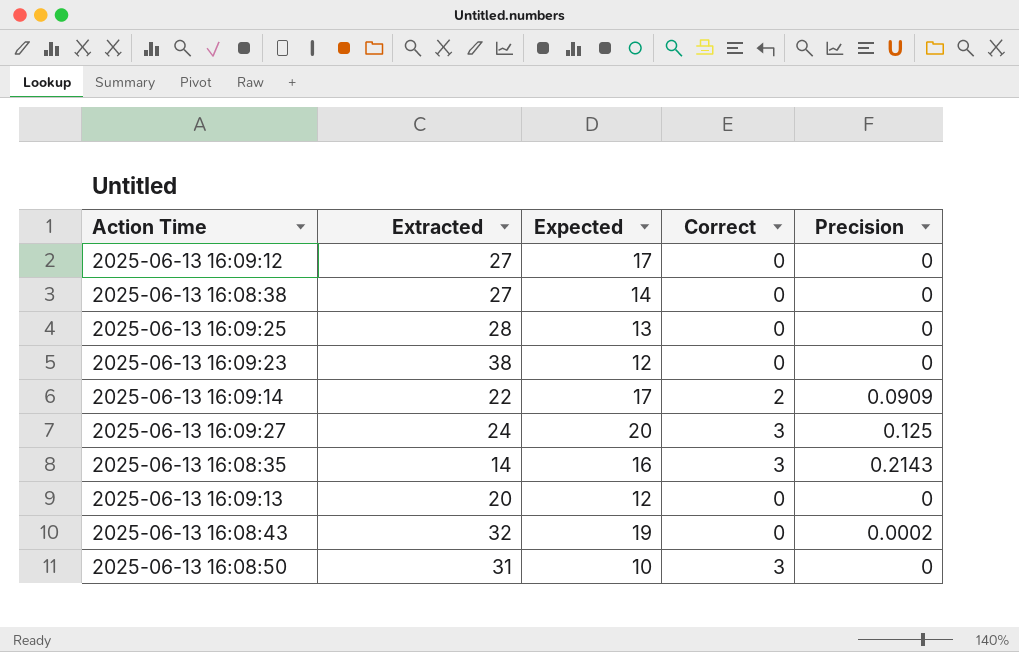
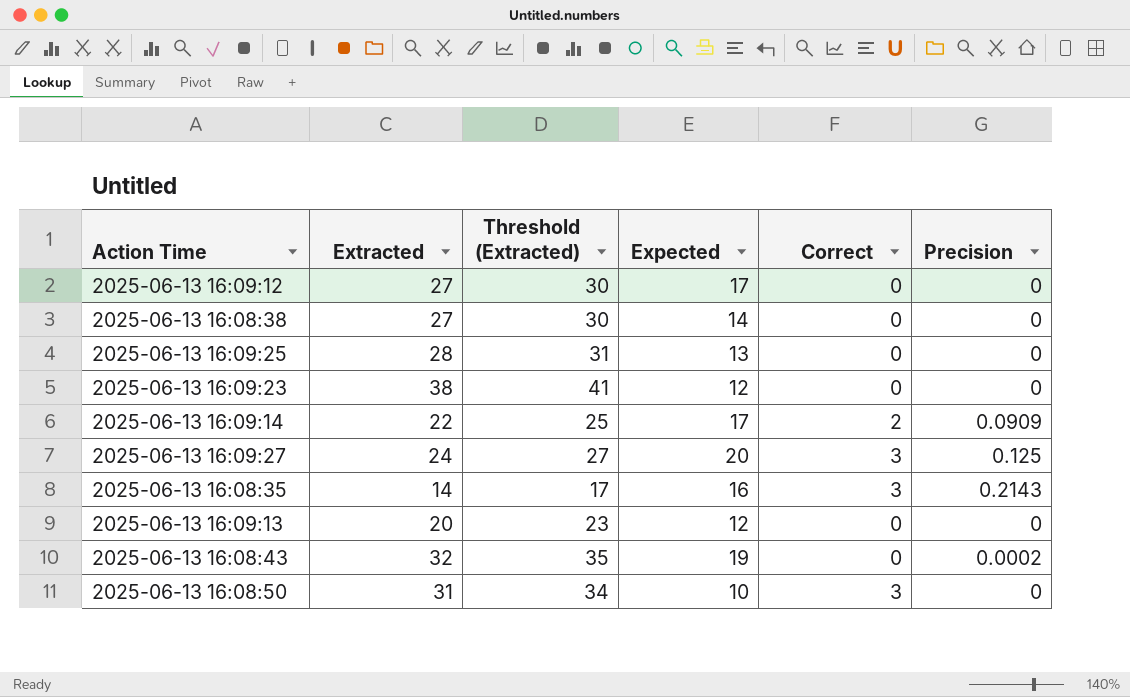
column Threshold (Extracted) | formula: none -> [Extracted] + 3

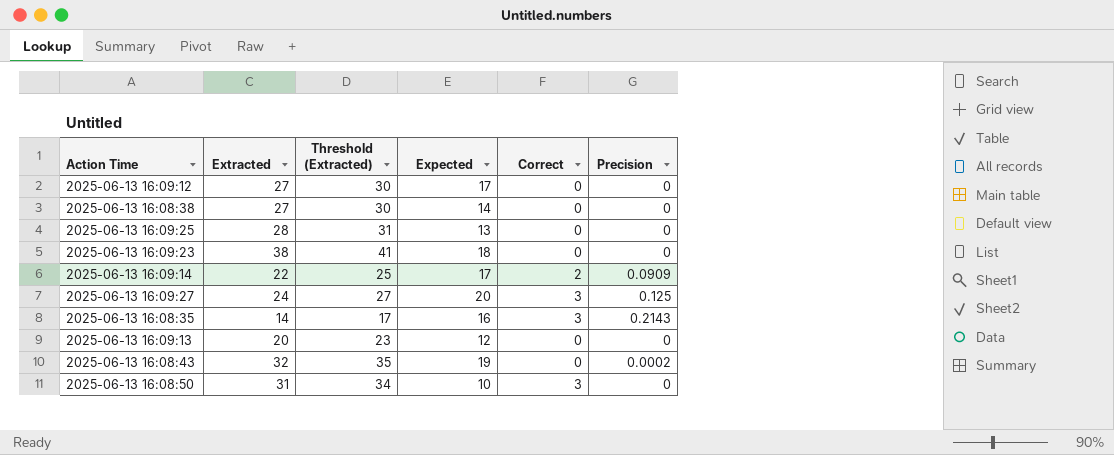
2025-06-13 16:09:23 | Expected: 12 -> 18

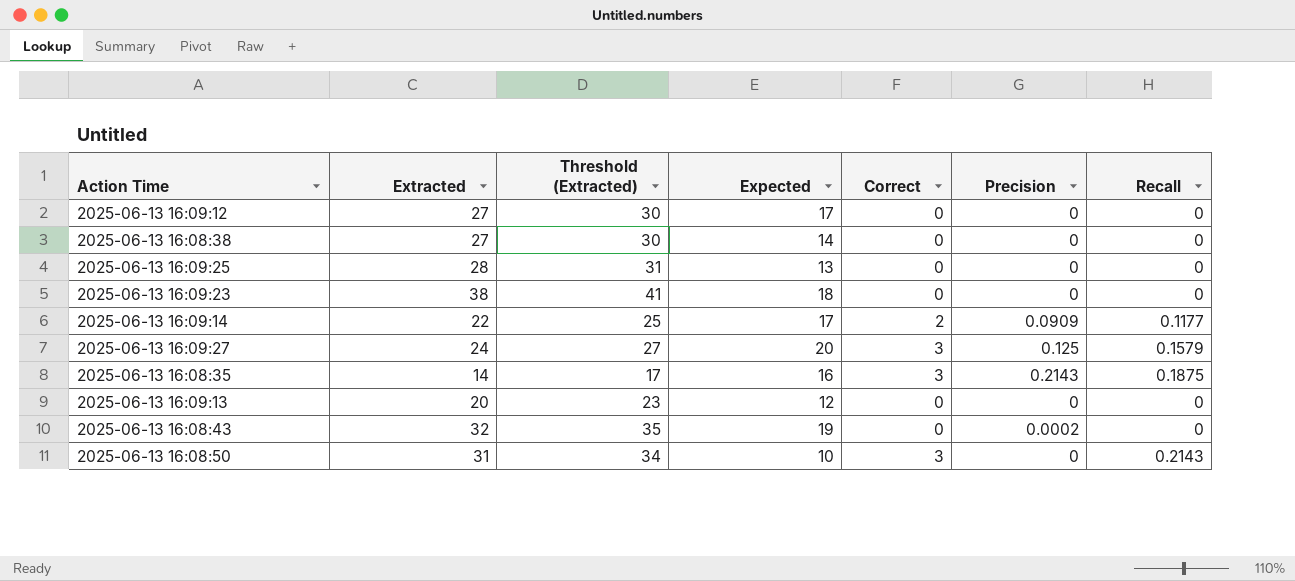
column Recall | position: none -> 7

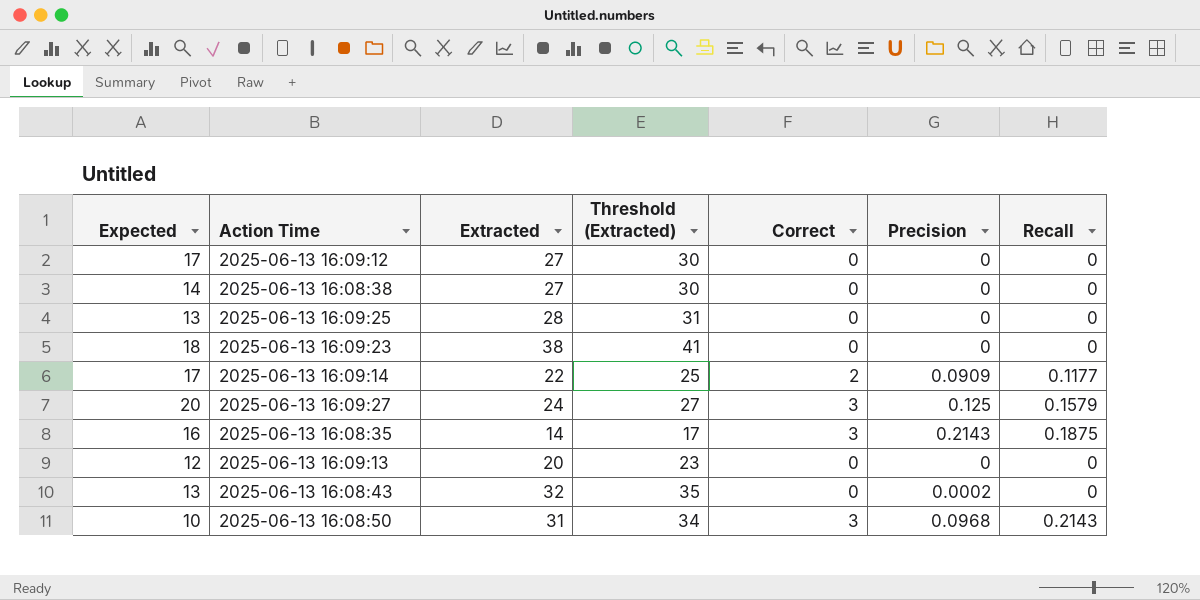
column Expected | position: 4 -> 1
2025-06-13 16:08:43 | Expected: 19 -> 13
2025-06-13 16:08:50 | Precision: 0 -> 0.0968

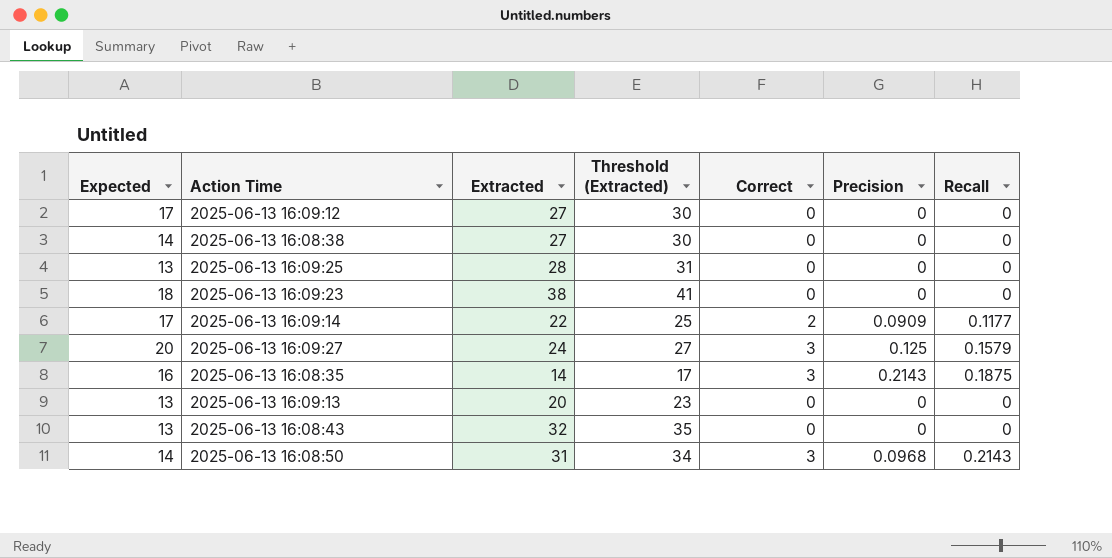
2025-06-13 16:09:13 | Expected: 12 -> 13
2025-06-13 16:08:43 | Precision: 0.0002 -> 0
2025-06-13 16:08:50 | Expected: 10 -> 14

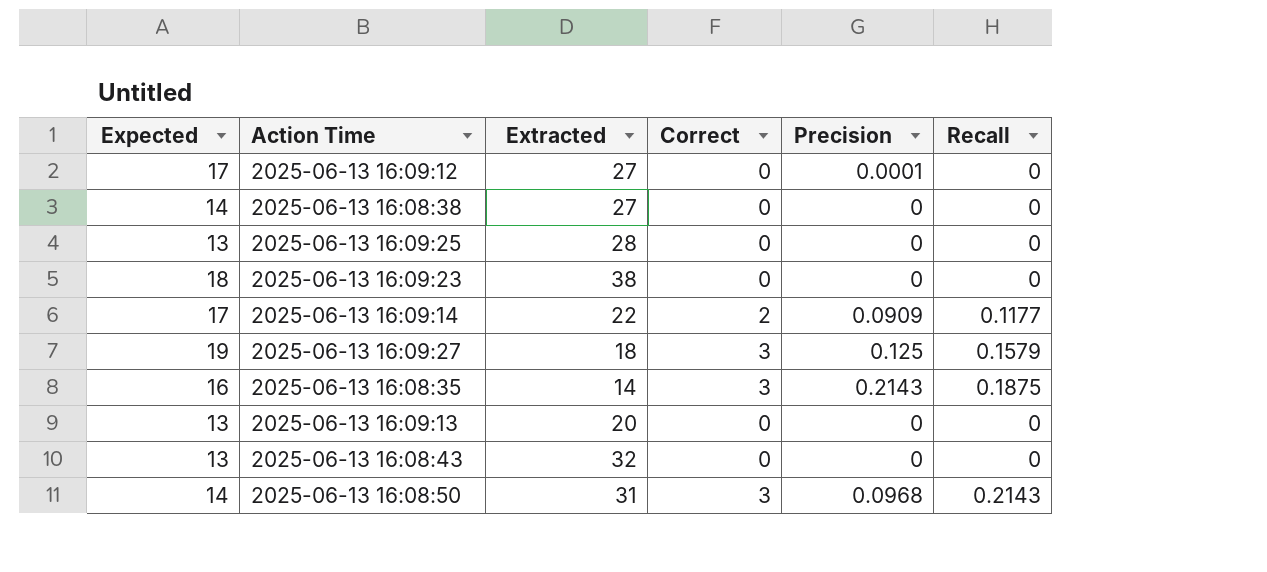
column Threshold (Extracted) | formula: [Extracted] + 3 -> none
2025-06-13 16:09:12 | Precision: 0 -> 0.0001
2025-06-13 16:09:27 | Expected: 20 -> 19
2025-06-13 16:09:27 | Extracted: 24 -> 18

